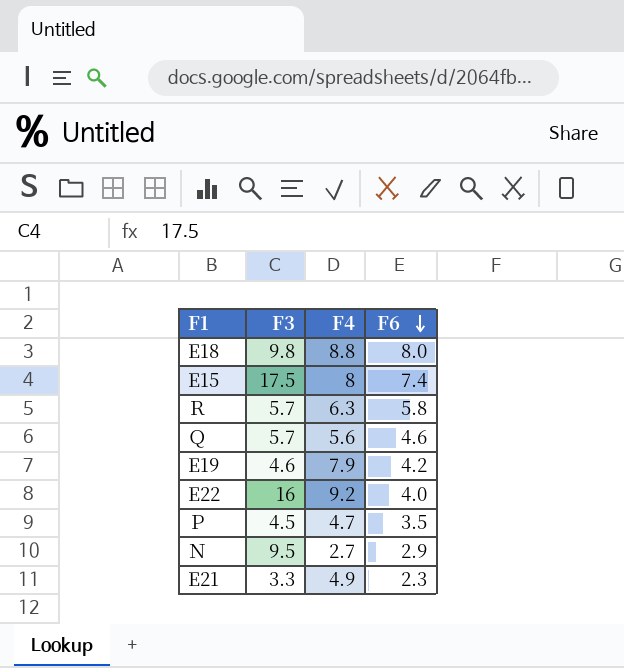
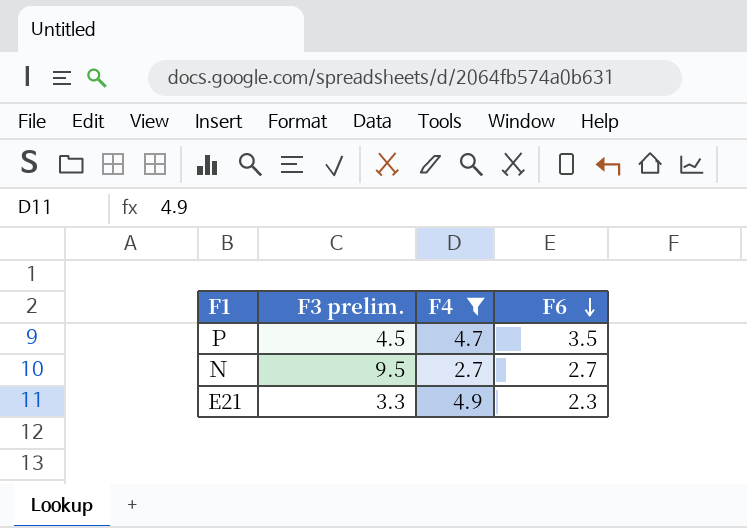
filter: none -> F4 <= 4.9
column name: F3 -> F3 prelim.
Ｎ | F6: 2.9 -> 2.7

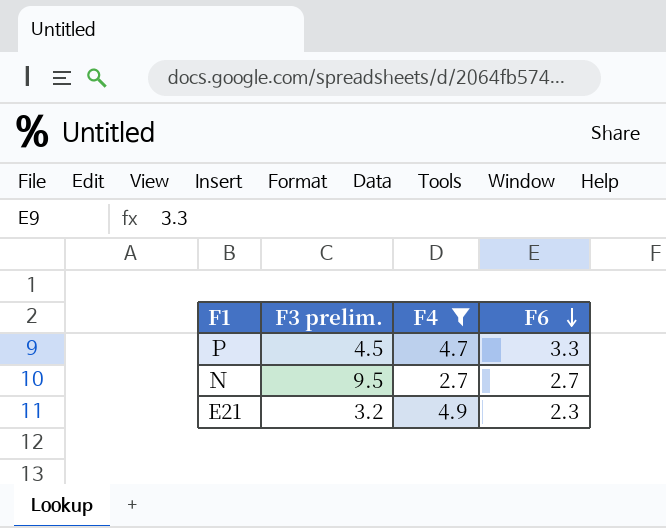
Ｐ | F6: 3.5 -> 3.3
E21 | F3 prelim.: 3.3 -> 3.2

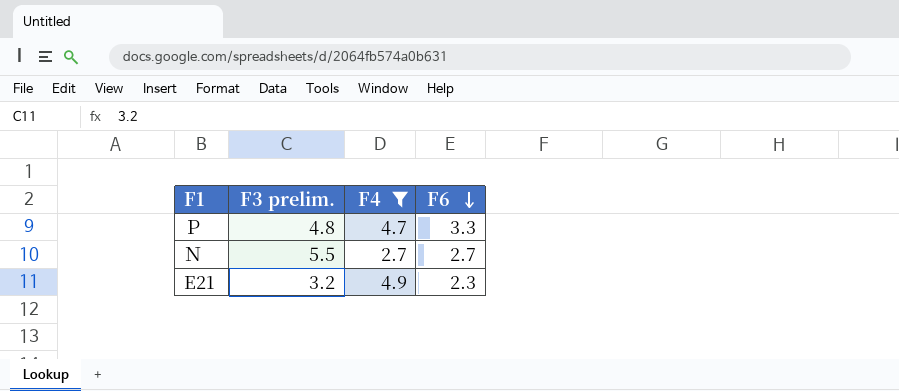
Ｐ | F3 prelim.: 4.5 -> 4.8
Ｎ | F3 prelim.: 9.5 -> 5.5

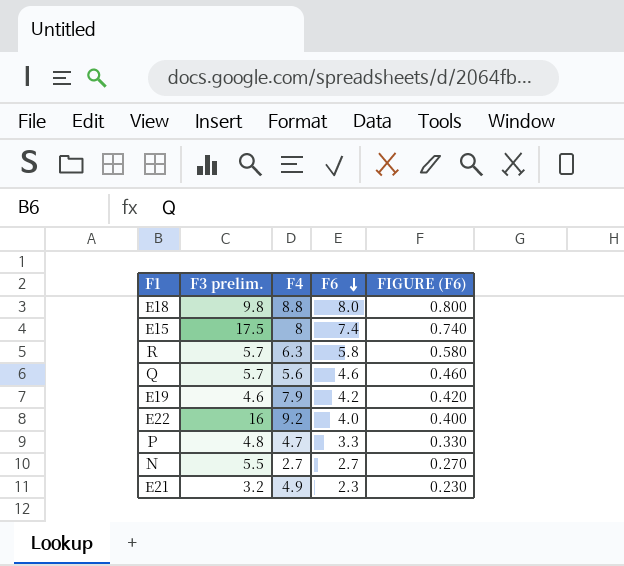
filter: F4 <= 4.9 -> none
column FIGURE (F6) | formula: none -> [F6] * 0.1

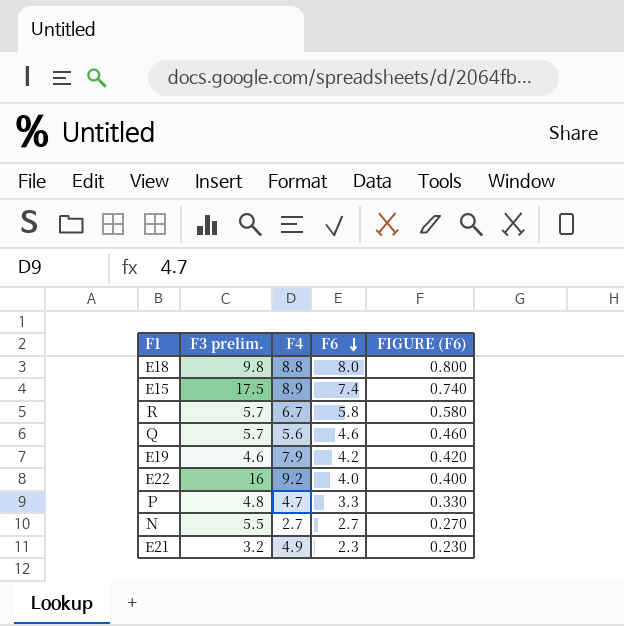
E15 | F4: 8 -> 8.9
Ｒ | F4: 6.3 -> 6.7

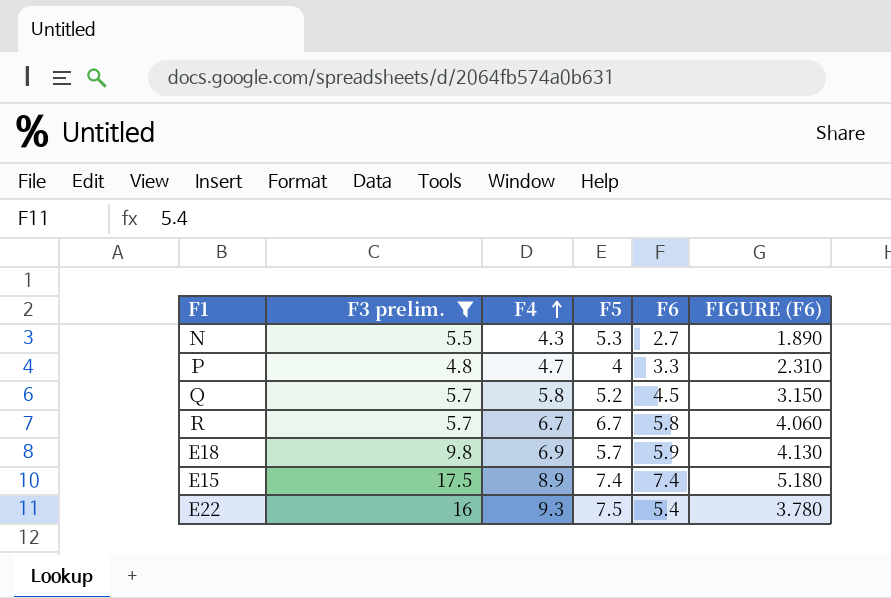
filter: none -> F3 prelim. >= 4.8
row order: F6 descending -> F4 ascending
column F5 | position: none -> 4
column FIGURE (F6) | formula: [F6] * 0.1 -> [F6] * 0.7
Ｎ | F4: 2.7 -> 4.3
Ｑ | F4: 5.6 -> 5.8
Ｑ | F6: 4.6 -> 4.5
E18 | F4: 8.8 -> 6.9
E18 | F6: 8.0 -> 5.9
E22 | F4: 9.2 -> 9.3
E22 | F6: 4.0 -> 5.4

